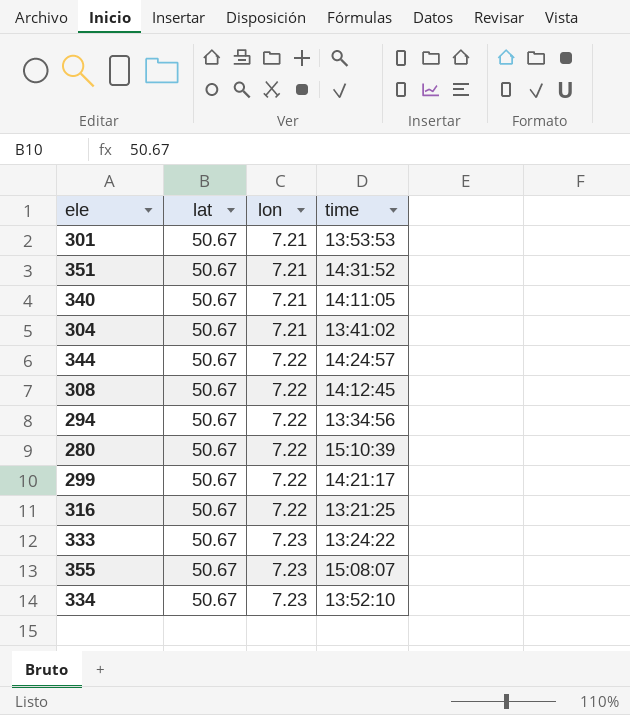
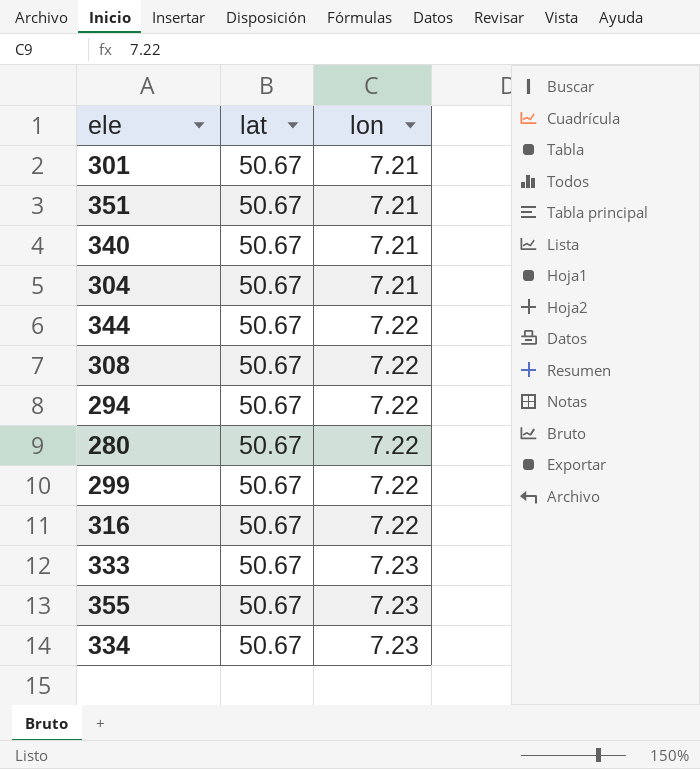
column time | position: 4 -> none

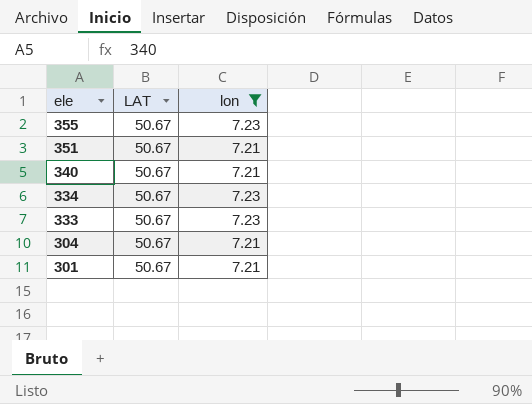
filter: none -> lon != 7.22
row order: lon ascending -> ele descending
column name: lat -> LAT

